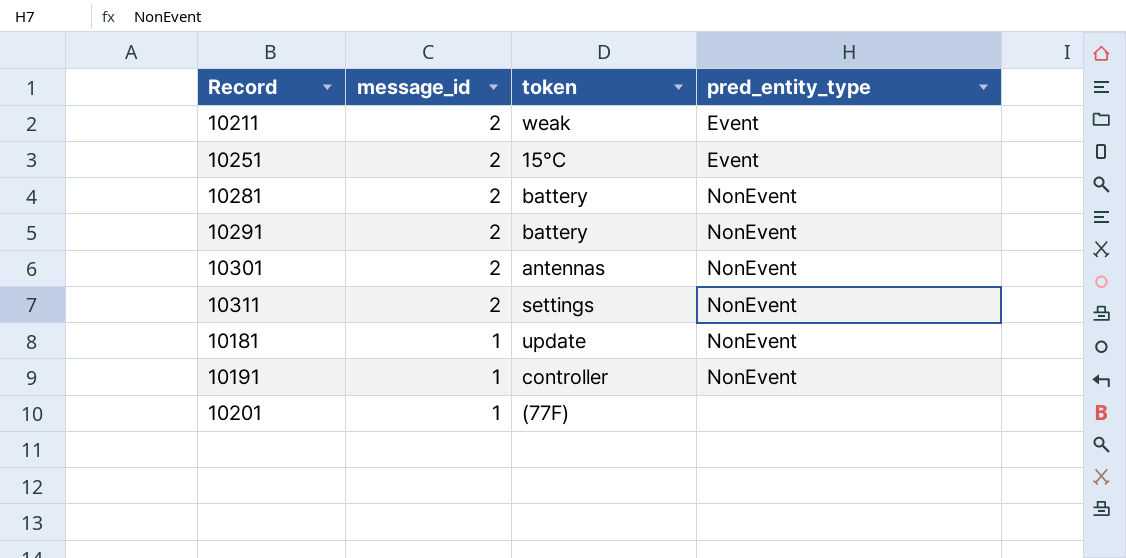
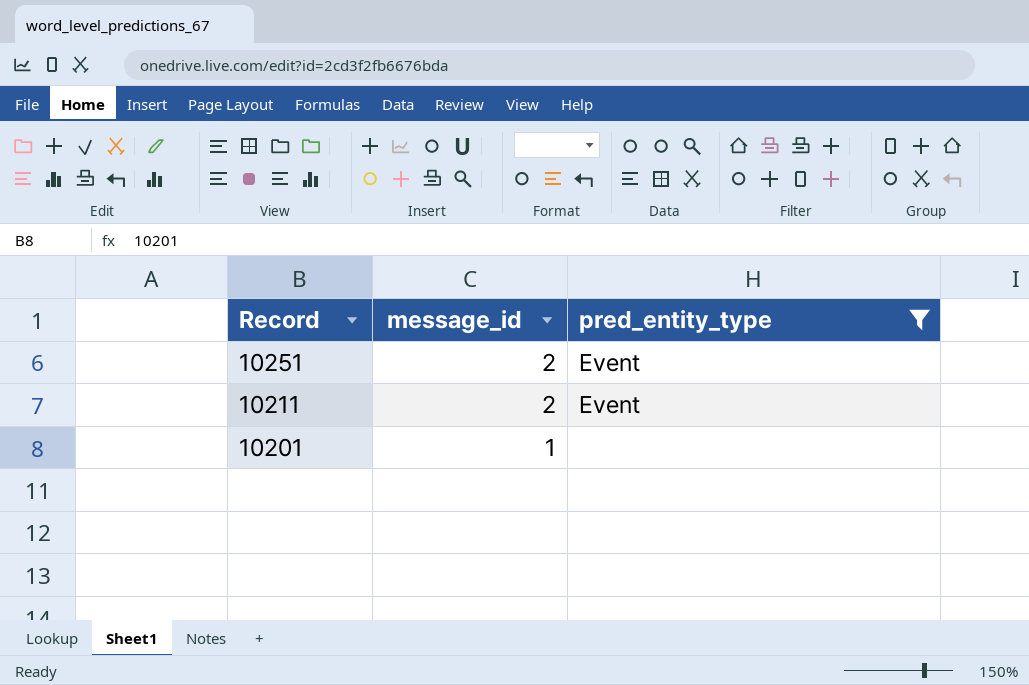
filter: none -> pred_entity_type != NonEvent
row order: message_id descending -> Record descending
column token | position: 3 -> none

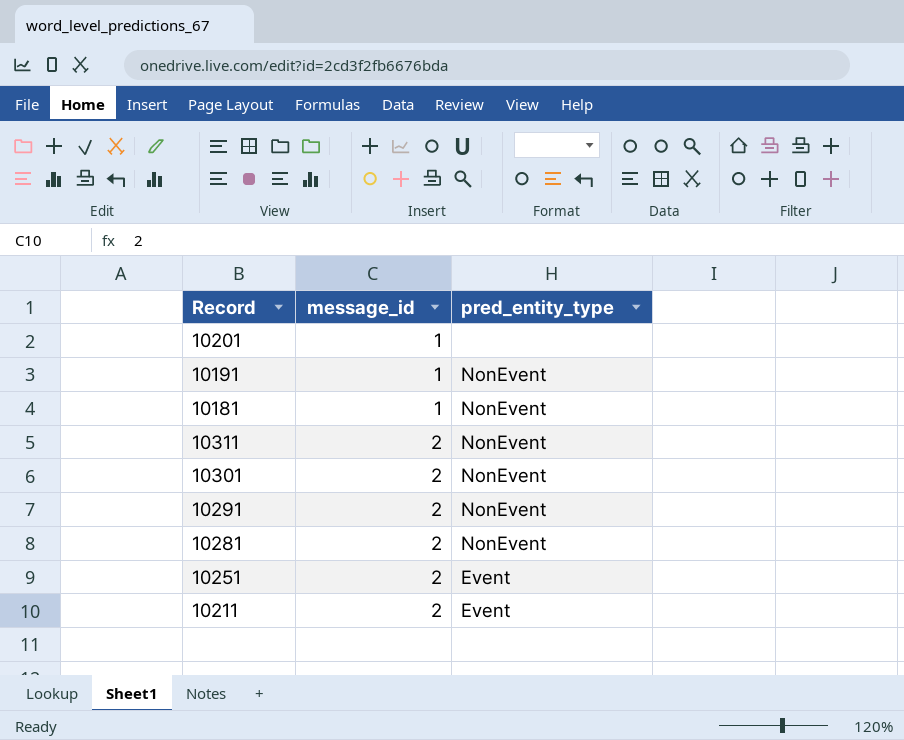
filter: pred_entity_type != NonEvent -> none
row order: Record descending -> message_id ascending

